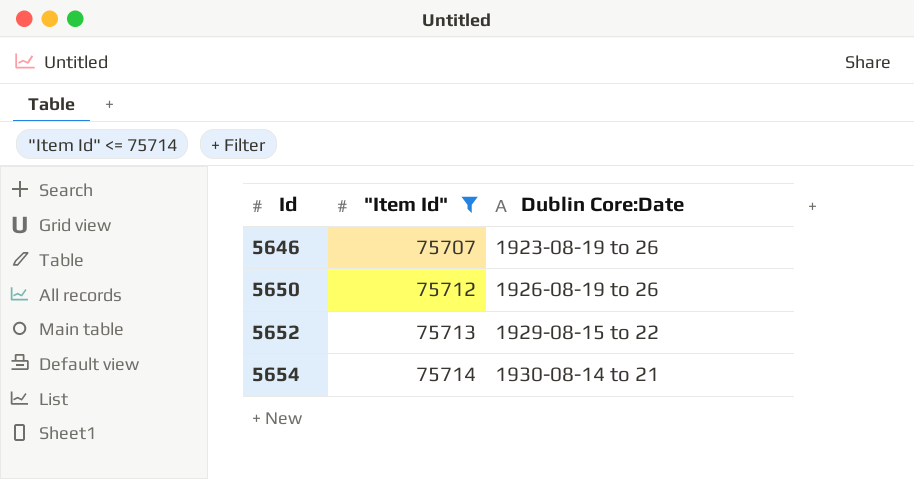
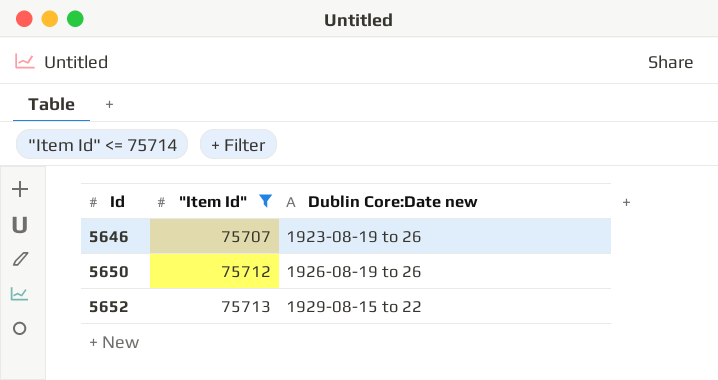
column name: Dublin Core:Date -> Dublin Core:Date new
row 5654: 75714 | 1930-08-14 to 21 -> none

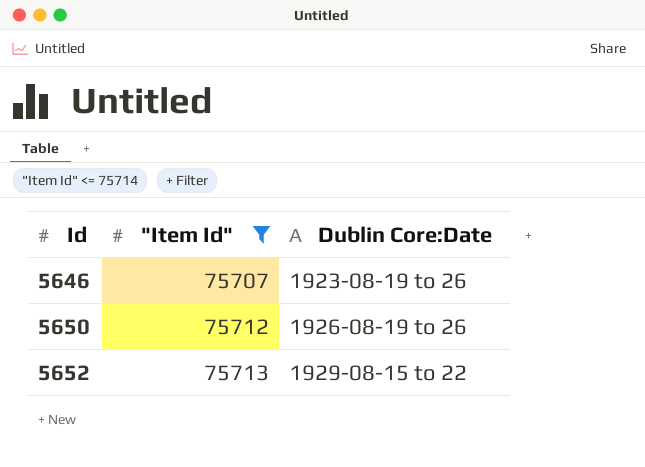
column name: Dublin Core:Date new -> Dublin Core:Date

